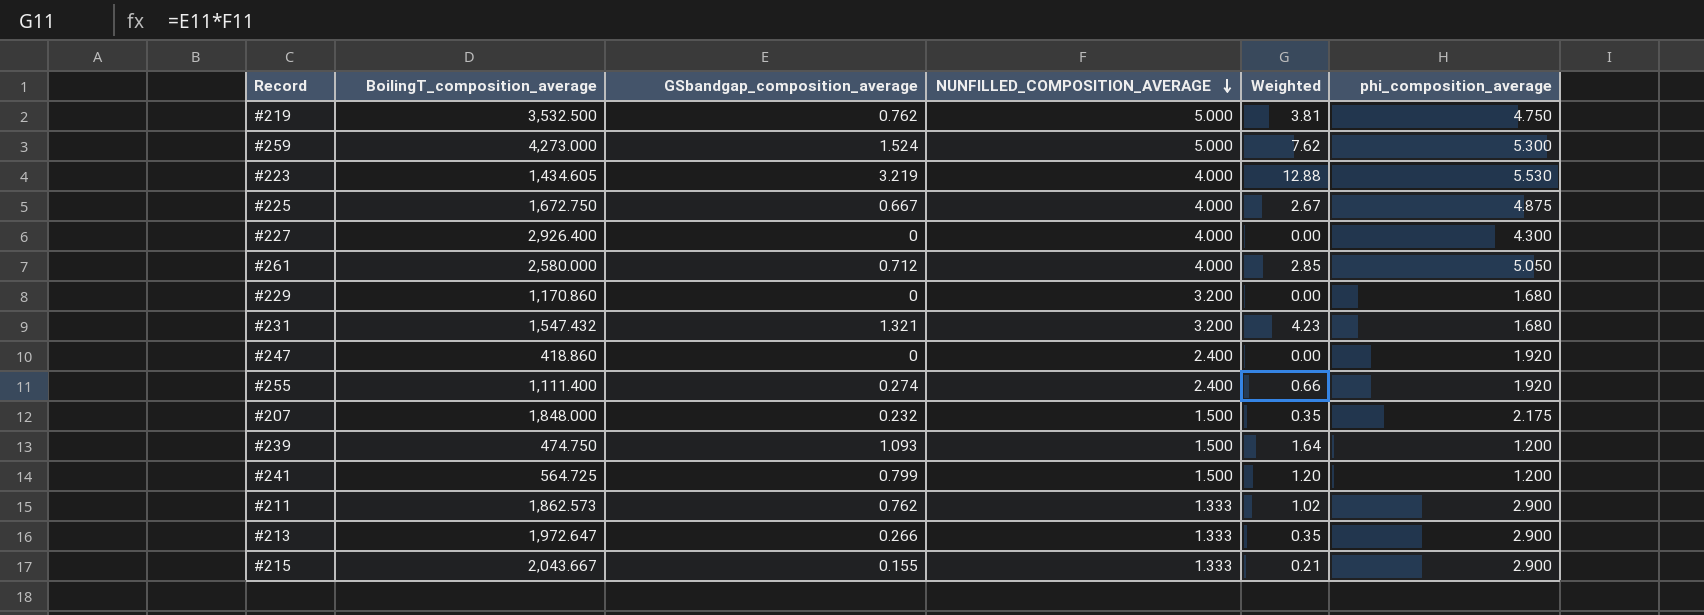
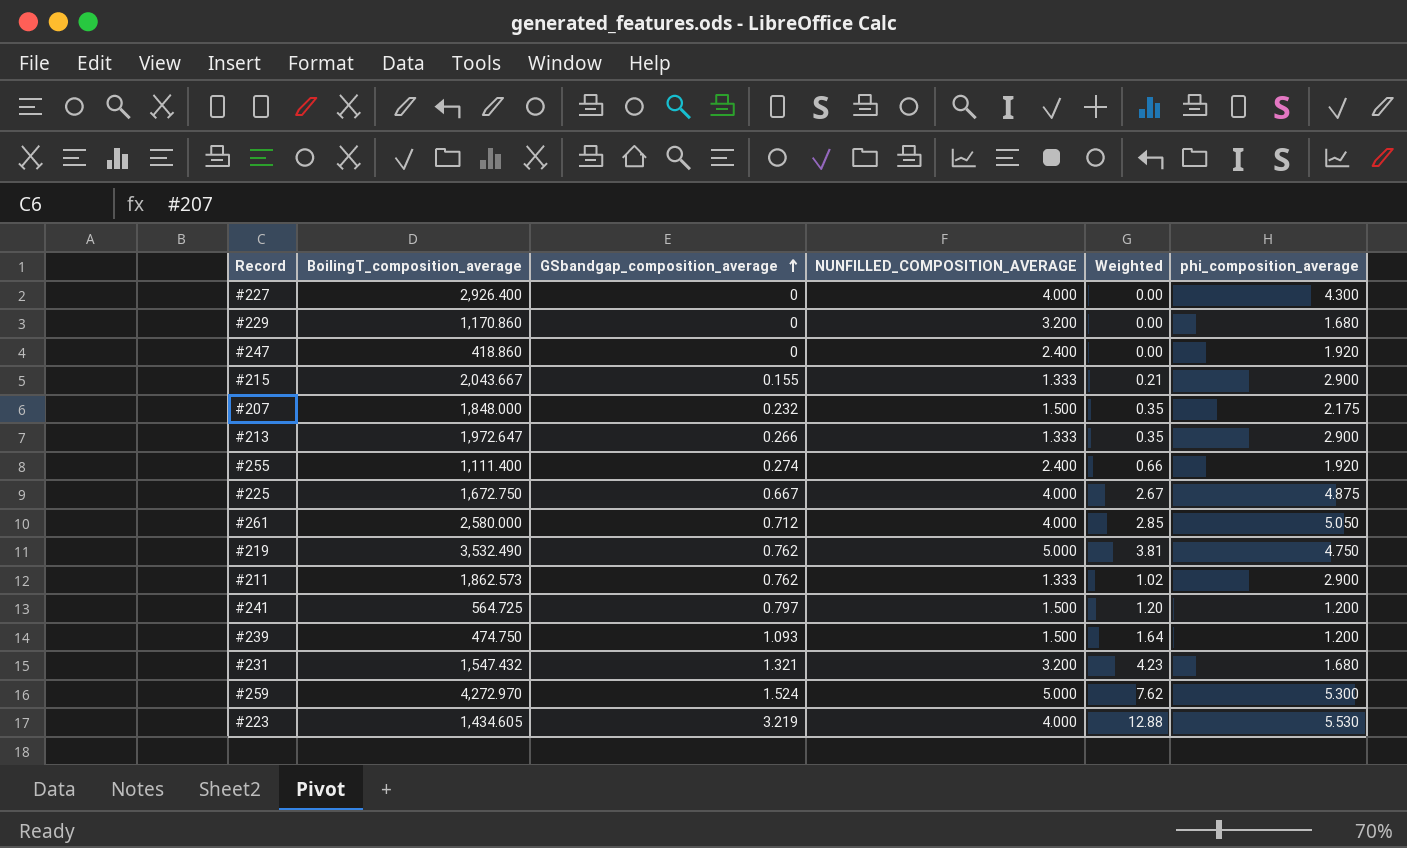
row order: NUNFILLED_COMPOSITION_AVERAGE descending -> GSbandgap_composition_average ascending
#219 | BoilingT_composition_average: 3,532.500 -> 3,532.490
#241 | GSbandgap_composition_average: 0.799 -> 0.797
#259 | BoilingT_composition_average: 4,273.000 -> 4,272.970

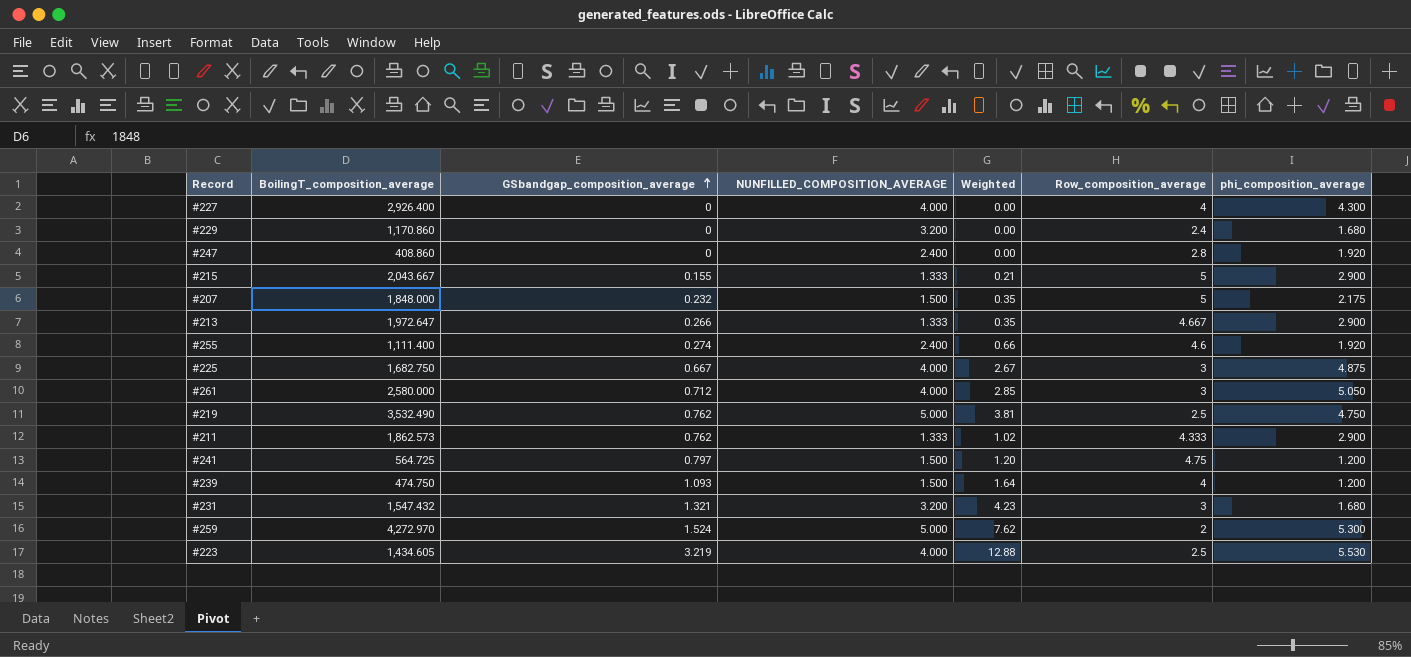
column Row_composition_average | position: none -> 6
#247 | BoilingT_composition_average: 418.860 -> 408.860
#225 | BoilingT_composition_average: 1,672.750 -> 1,682.750

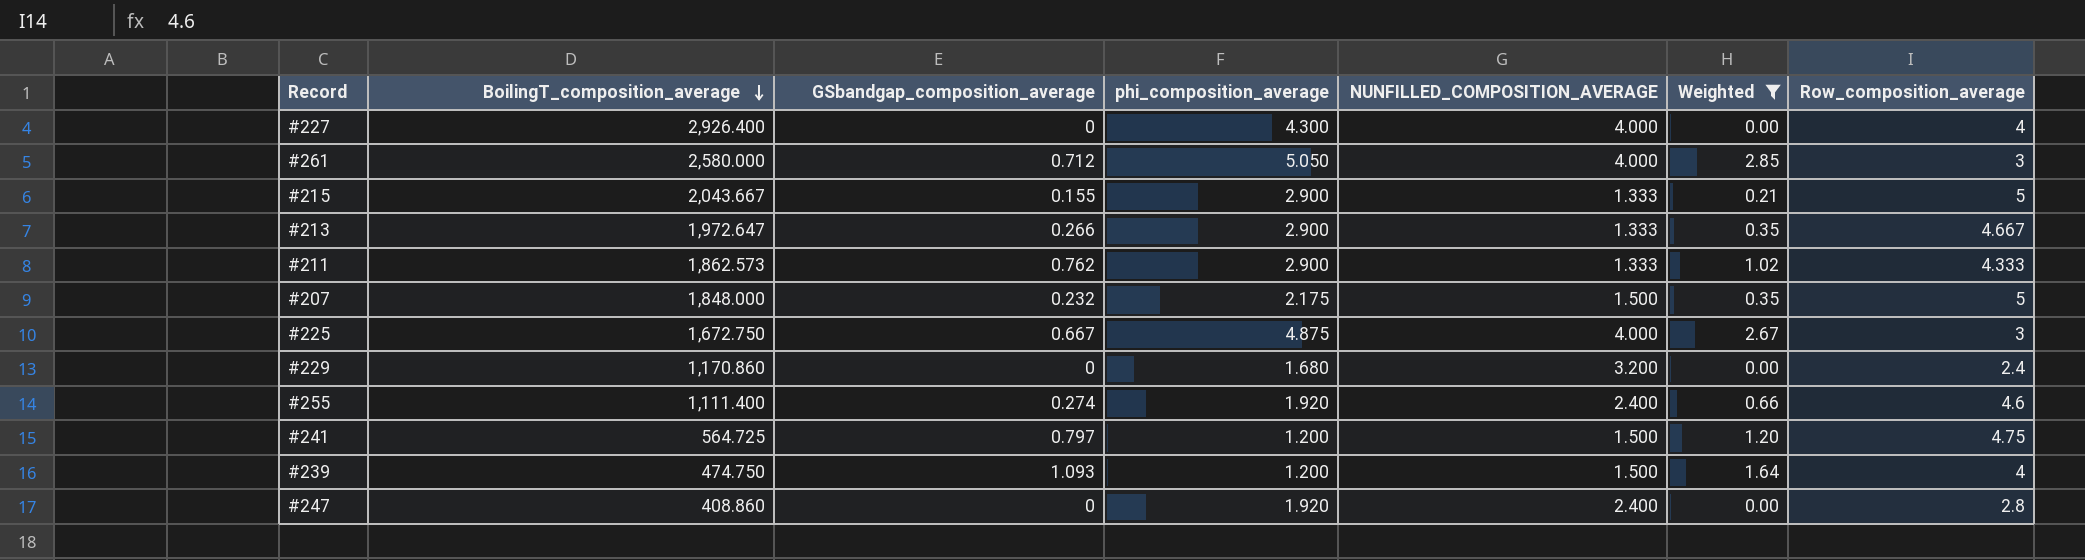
filter: none -> Weighted <= 2.85
row order: GSbandgap_composition_average ascending -> BoilingT_composition_average descending
column phi_composition_average | position: 7 -> 4
#225 | BoilingT_composition_average: 1,682.750 -> 1,672.750

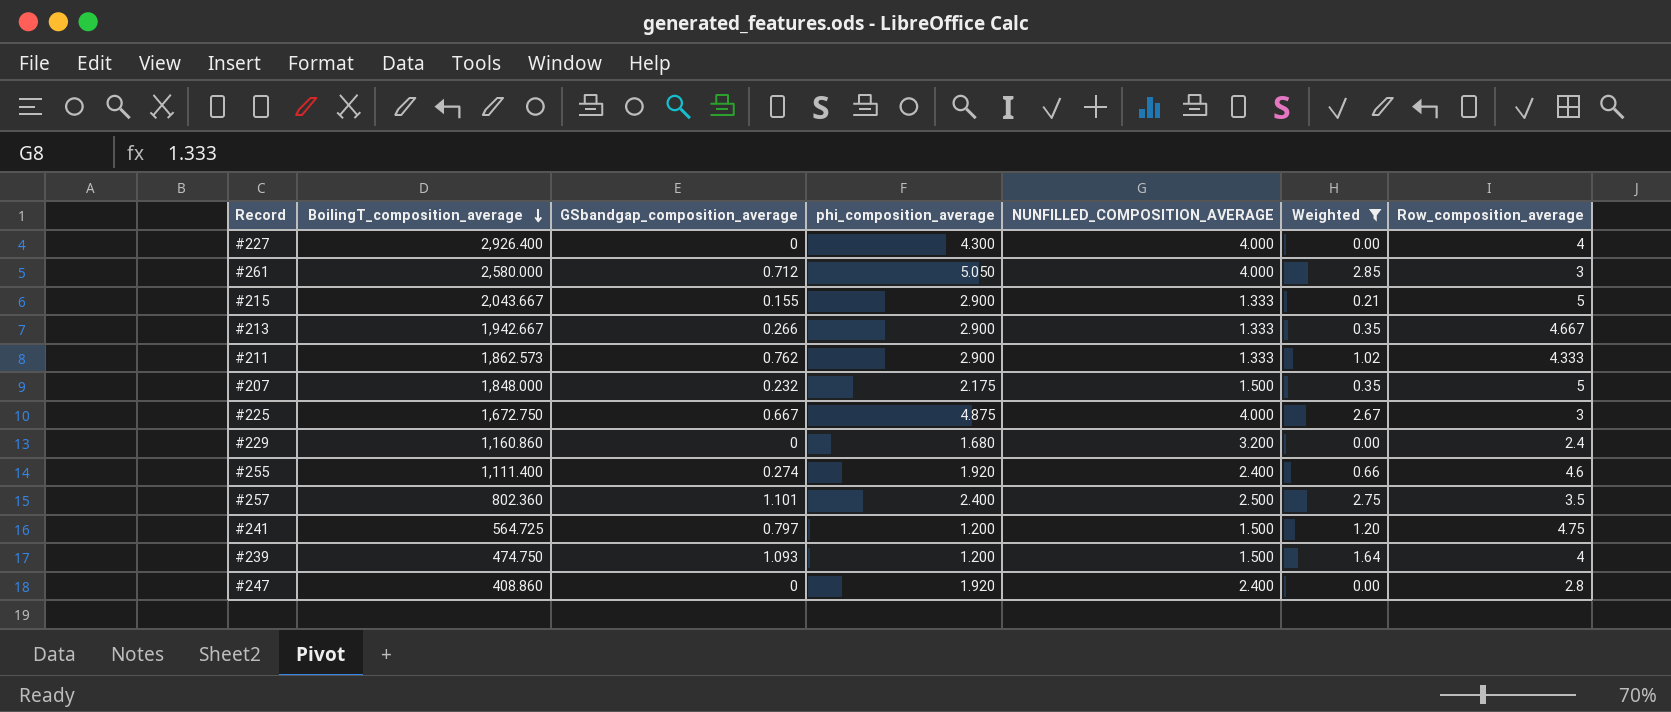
#213 | BoilingT_composition_average: 1,972.647 -> 1,942.667
#229 | BoilingT_composition_average: 1,170.860 -> 1,160.860
row #257: none -> 802.360 | 1.101 | 2.400 | 2.500 | 2.75 | 3.5

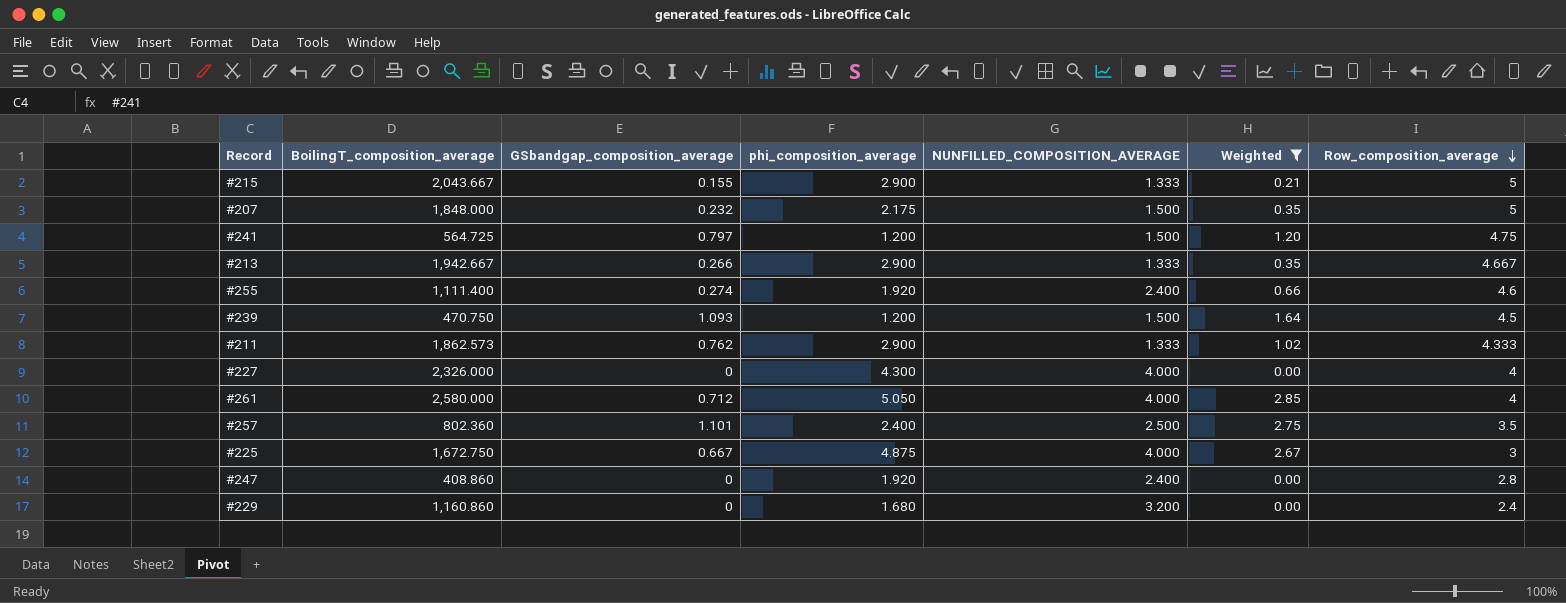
row order: BoilingT_composition_average descending -> Row_composition_average descending
#239 | BoilingT_composition_average: 474.750 -> 470.750
#239 | Row_composition_average: 4 -> 4.5
#227 | BoilingT_composition_average: 2,926.400 -> 2,326.000
#261 | Row_composition_average: 3 -> 4

